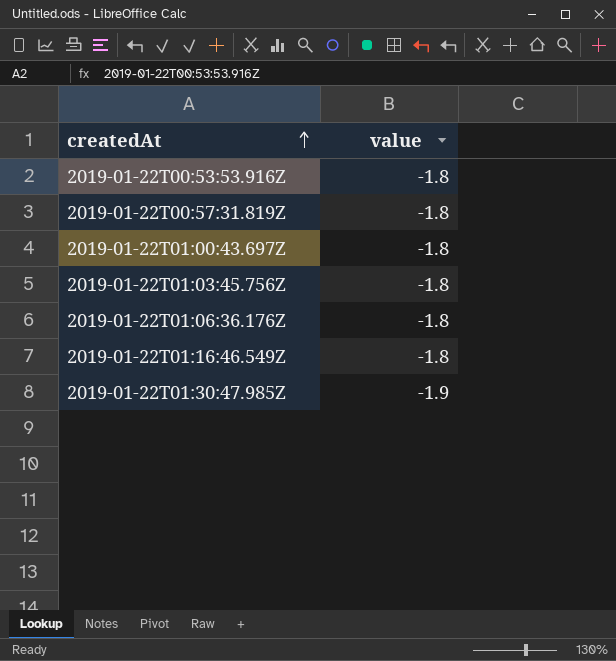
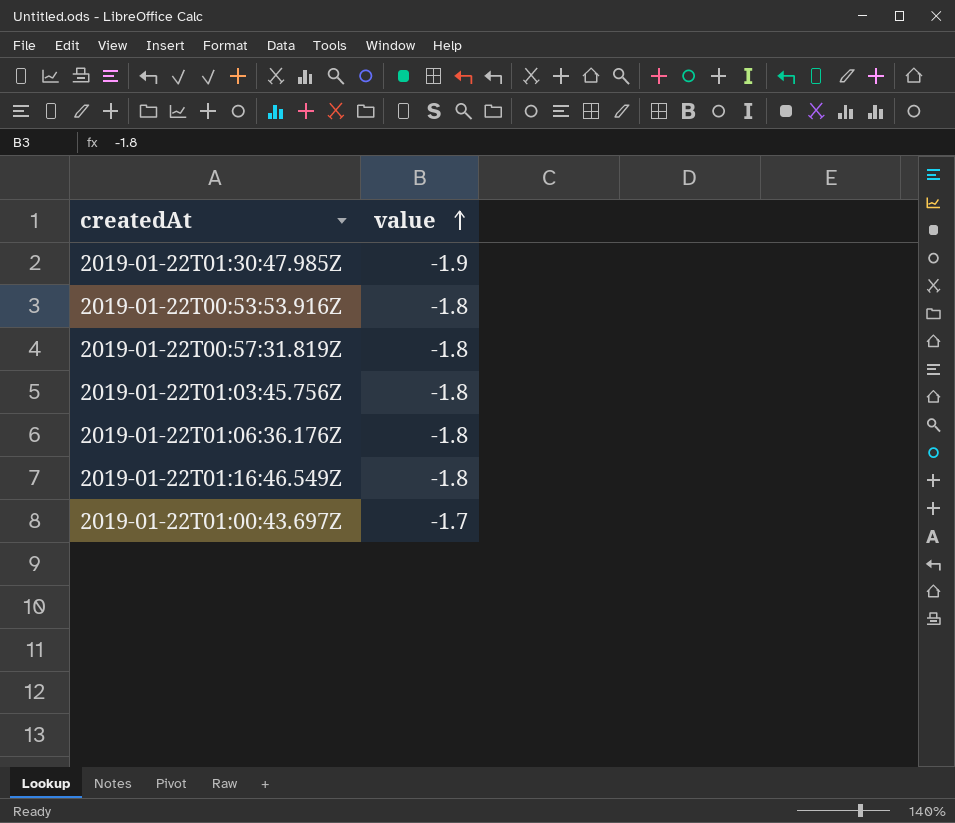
row order: createdAt ascending -> value ascending
2019-01-22T01:00:43.697Z | value: -1.8 -> -1.7

